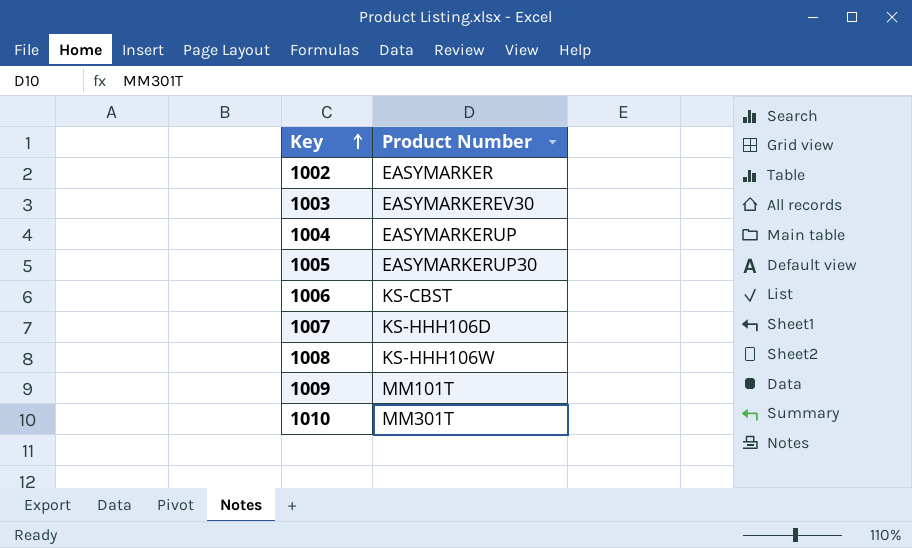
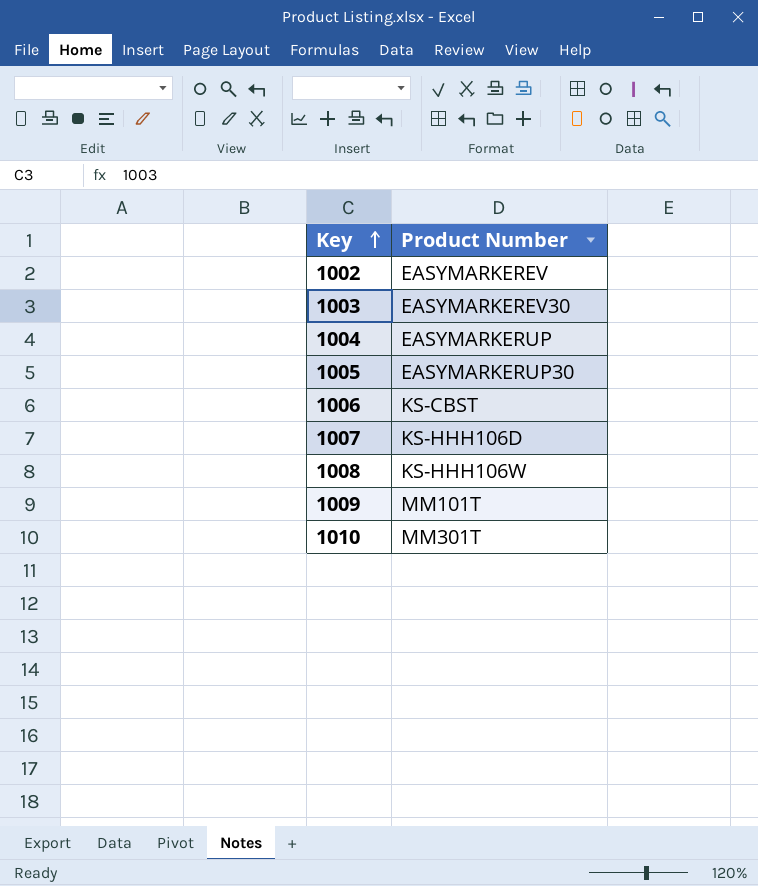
1002 | Product Number: EASYMARKER -> EASYMARKEREV

